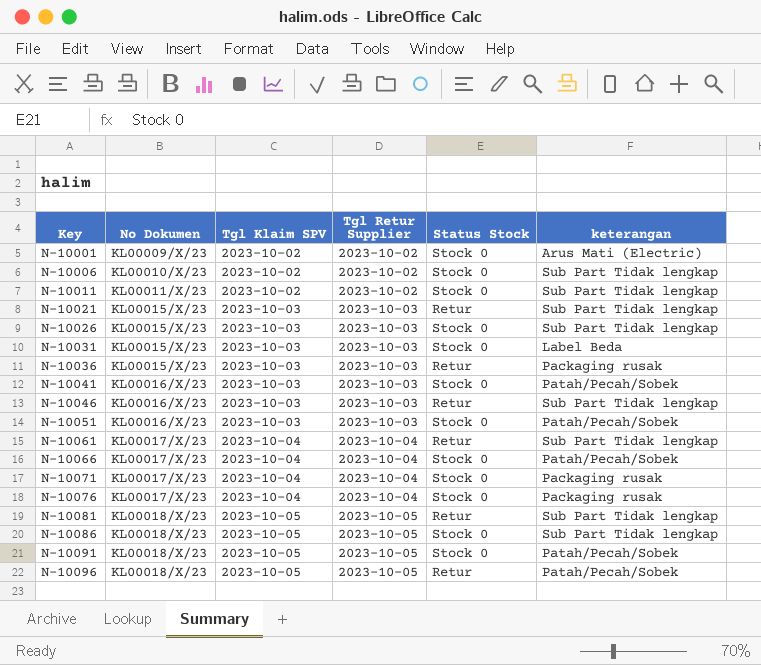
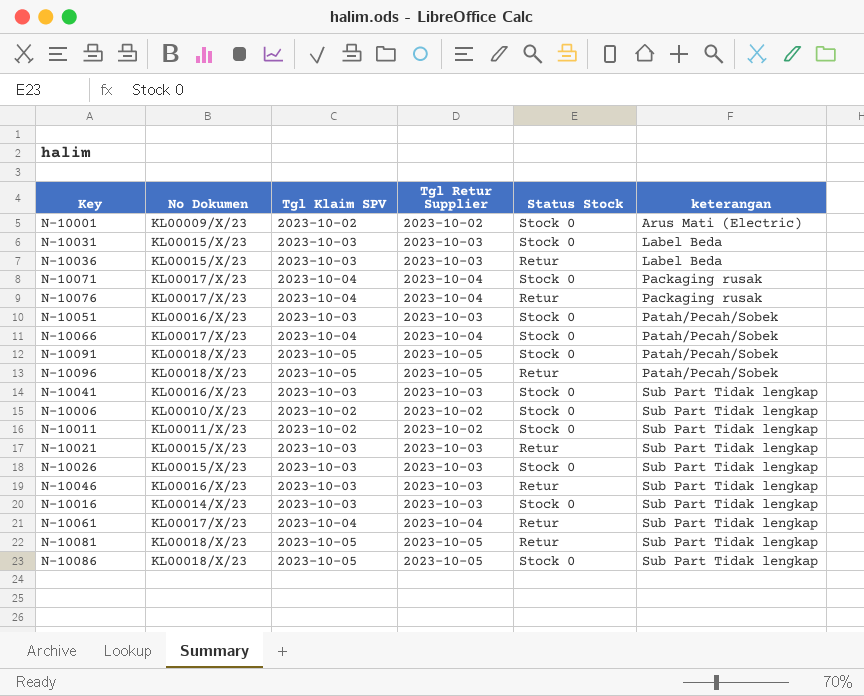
row order: Key ascending -> keterangan ascending
N-10036 | keterangan: Packaging rusak -> Label Beda
N-10076 | Status Stock: Stock 0 -> Retur
N-10041 | keterangan: Patah/Pecah/Sobek -> Sub Part Tidak lengkap
row N-10016: none -> KL00014/X/23 | 2023-10-03 | 2023-10-03 | Stock 0 | Sub Part Tidak lengkap

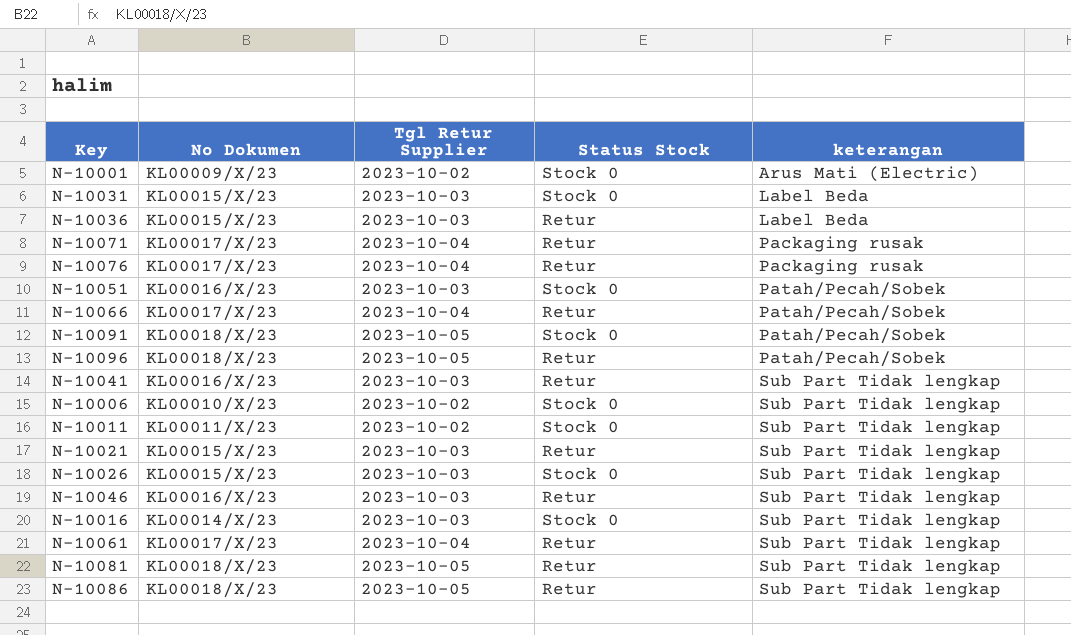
column Tgl Klaim SPV | position: 3 -> none
N-10071 | Status Stock: Stock 0 -> Retur
N-10066 | Status Stock: Stock 0 -> Retur
N-10041 | Status Stock: Stock 0 -> Retur
N-10086 | Status Stock: Stock 0 -> Retur

